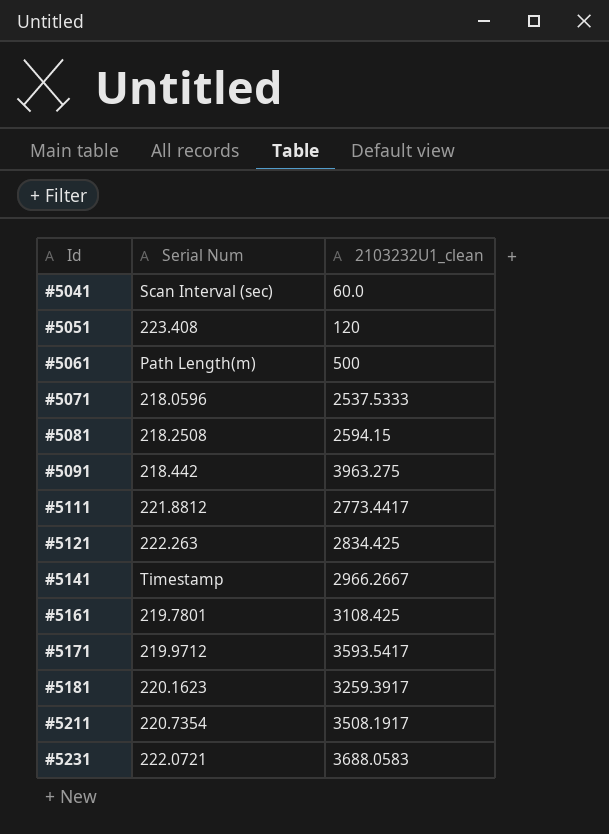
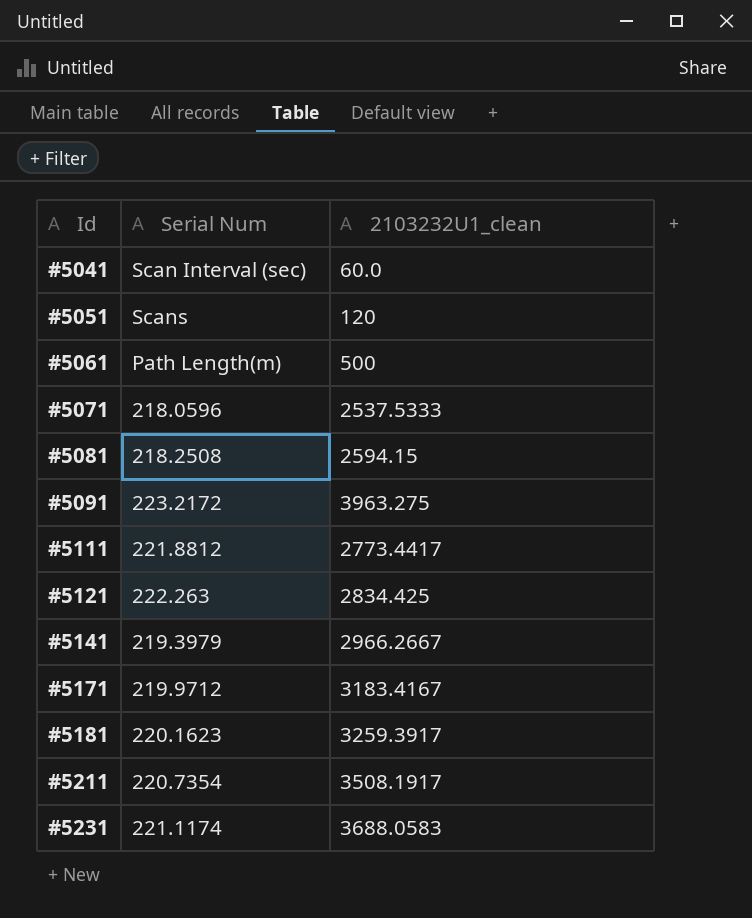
row #5161: 219.7801 | 3108.425 -> none
#5051 | Serial Num: 223.408 -> Scans
#5091 | Serial Num: 218.442 -> 223.2172
#5141 | Serial Num: Timestamp -> 219.3979
#5171 | 2103232U1_clean: 3593.5417 -> 3183.4167
#5231 | Serial Num: 222.0721 -> 221.1174

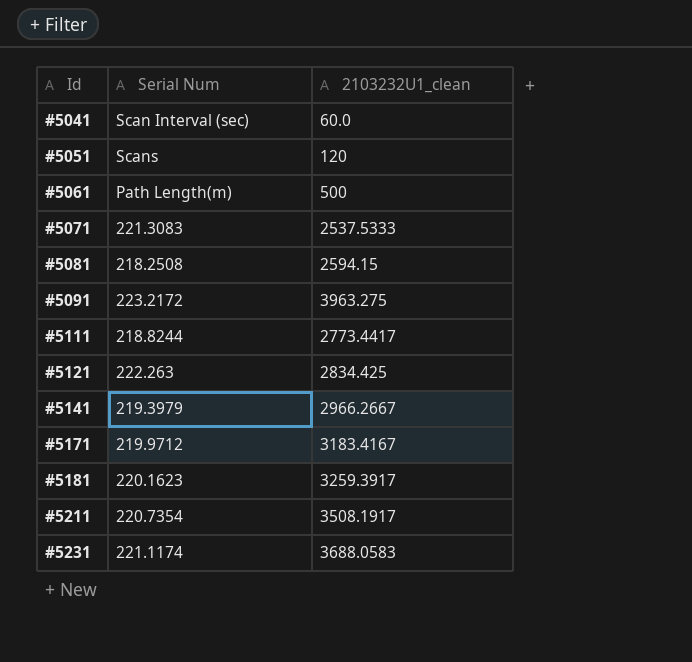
#5071 | Serial Num: 218.0596 -> 221.3083
#5111 | Serial Num: 221.8812 -> 218.8244

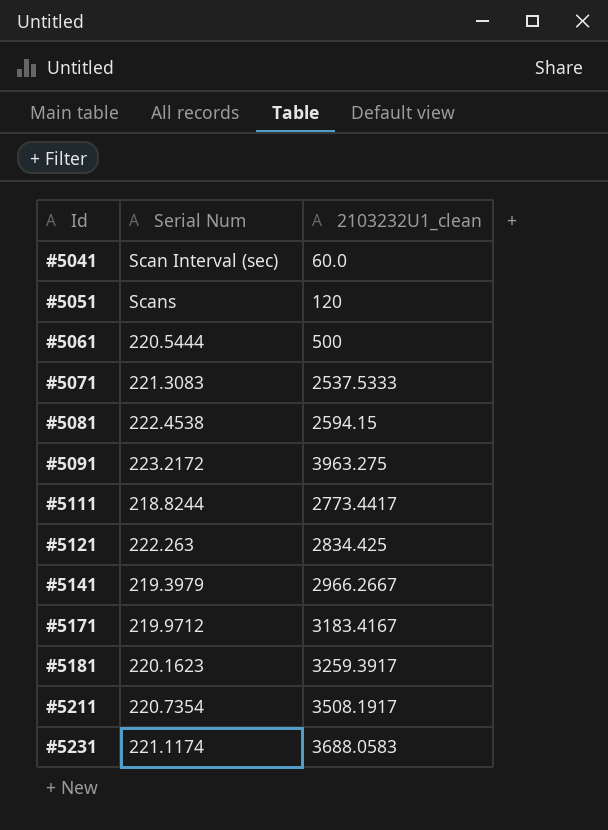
#5061 | Serial Num: Path Length(m) -> 220.5444
#5081 | Serial Num: 218.2508 -> 222.4538

